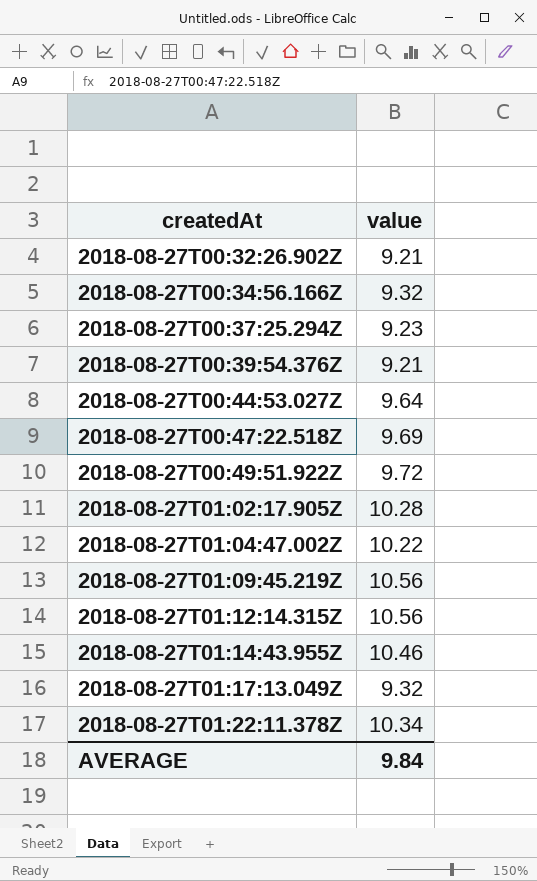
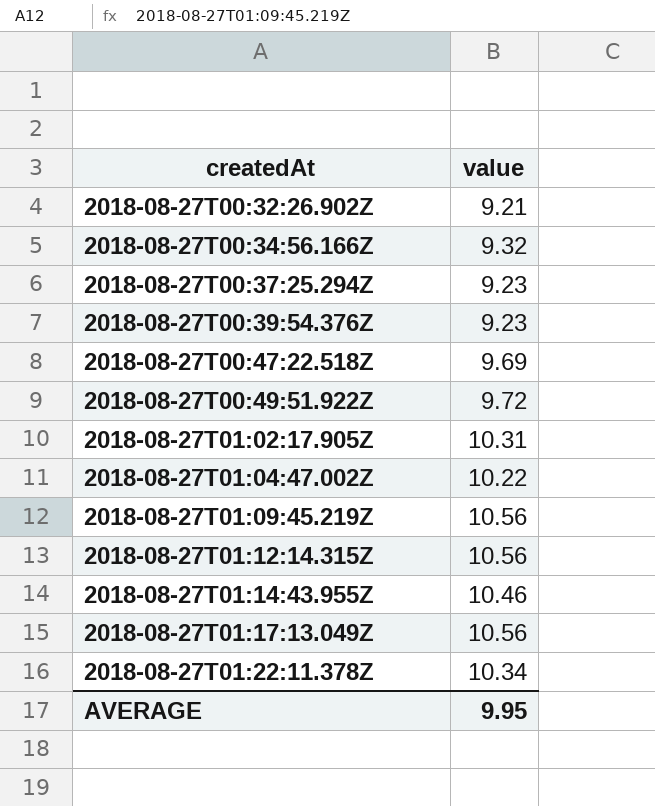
row 2018-08-27T00:44:53.027Z: 9.64 -> none
2018-08-27T00:39:54.376Z | value: 9.21 -> 9.23
2018-08-27T01:02:17.905Z | value: 10.28 -> 10.31
2018-08-27T01:17:13.049Z | value: 9.32 -> 10.56
AVERAGE | value: 9.84 -> 9.95

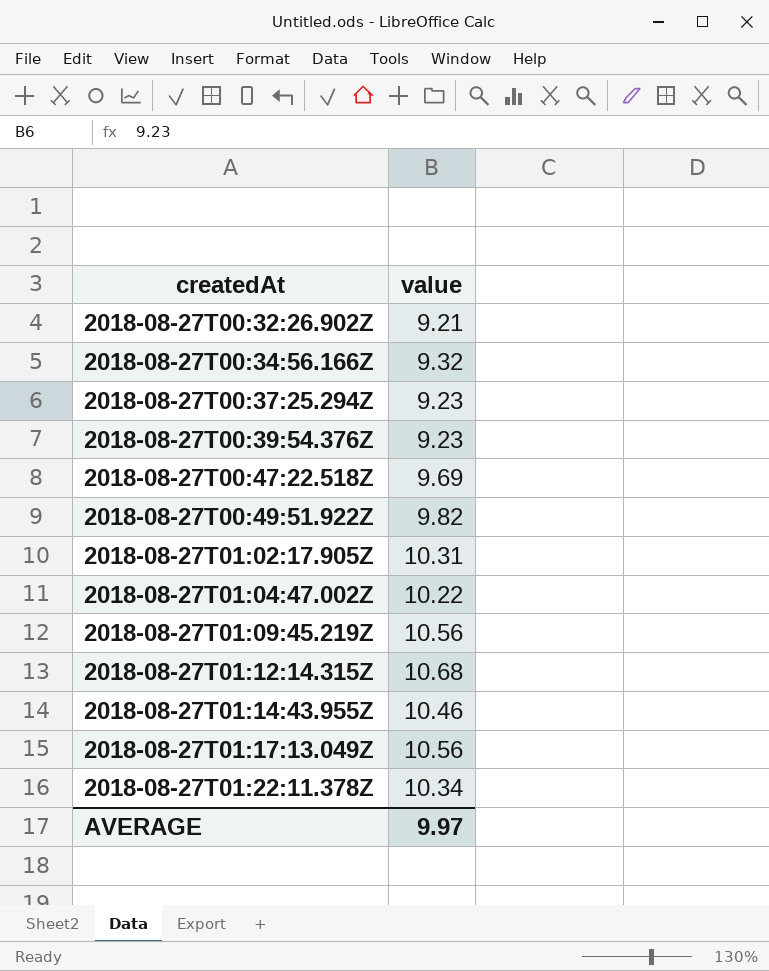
2018-08-27T00:49:51.922Z | value: 9.72 -> 9.82
2018-08-27T01:12:14.315Z | value: 10.56 -> 10.68
AVERAGE | value: 9.95 -> 9.97

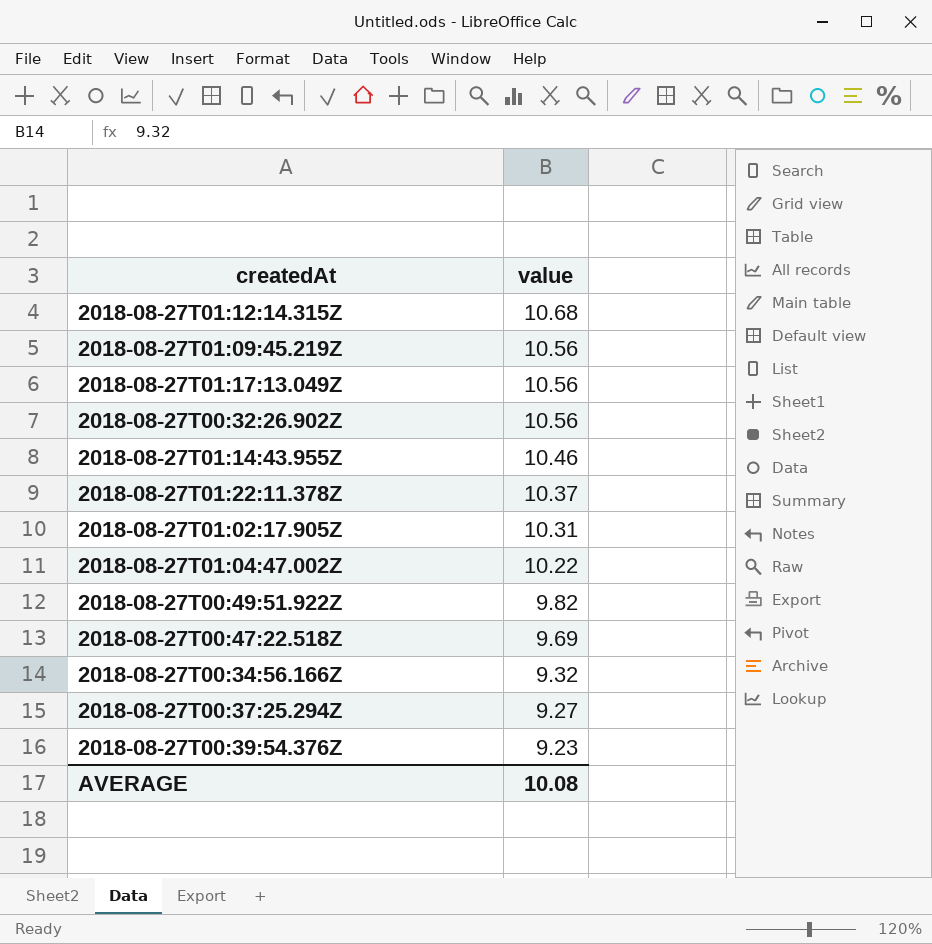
row order: createdAt ascending -> value descending
2018-08-27T00:32:26.902Z | value: 9.21 -> 10.56
2018-08-27T01:22:11.378Z | value: 10.34 -> 10.37
2018-08-27T00:37:25.294Z | value: 9.23 -> 9.27
AVERAGE | value: 9.97 -> 10.08

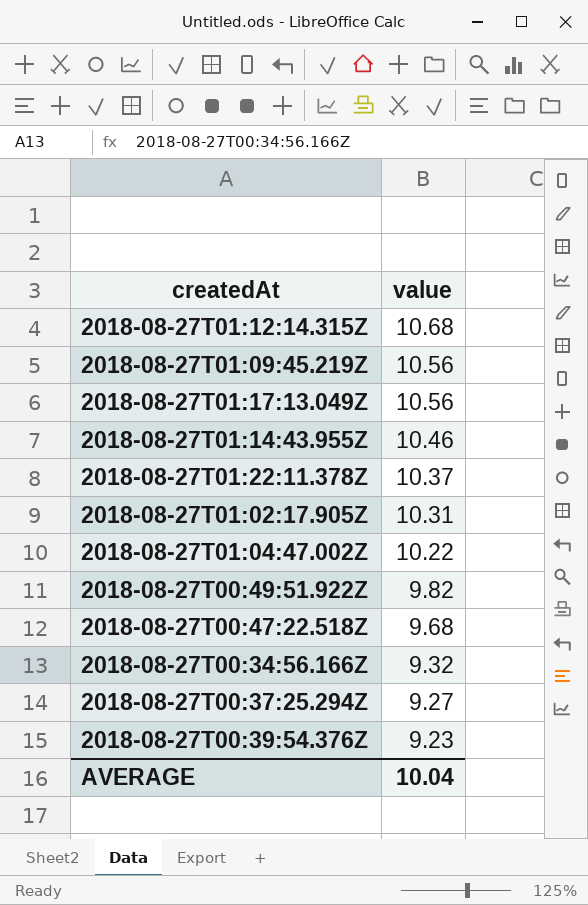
row 2018-08-27T00:32:26.902Z: 10.56 -> none
2018-08-27T00:47:22.518Z | value: 9.69 -> 9.68
AVERAGE | value: 10.08 -> 10.04

